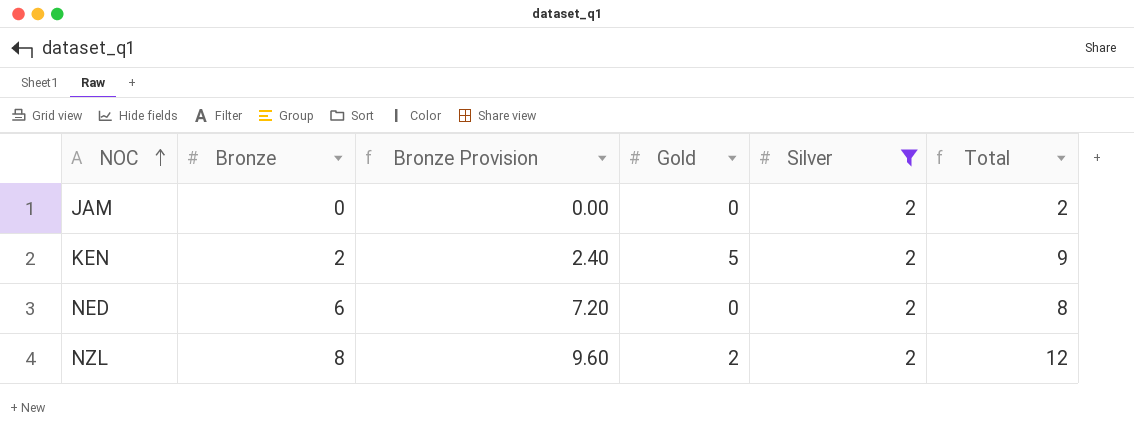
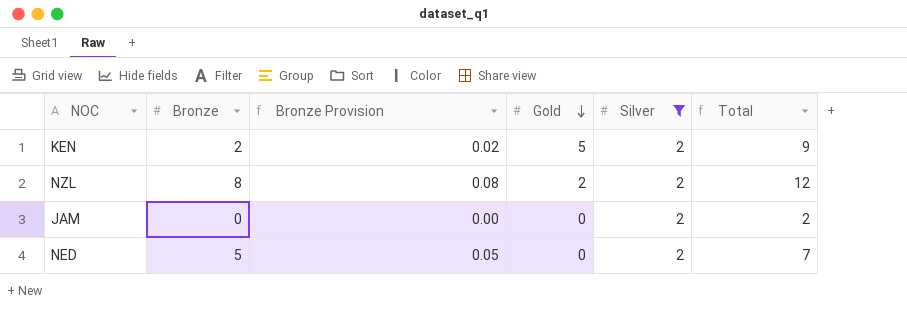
row order: NOC ascending -> Gold descending
column Bronze Provision | formula: [Bronze] * 1.2 -> [Bronze] * 0.01
NED | Bronze: 6 -> 5
NED | Total: 8 -> 7

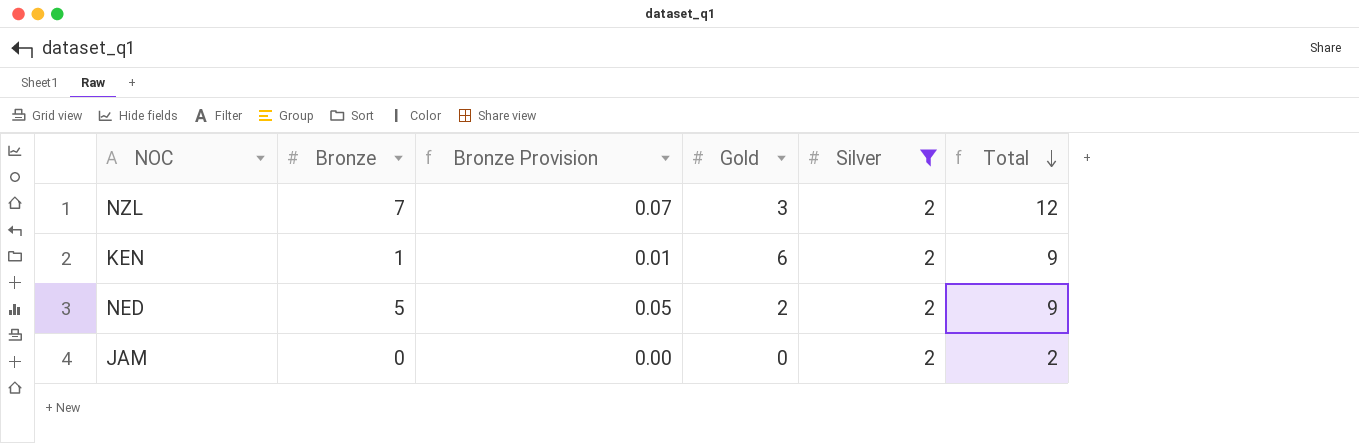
row order: Gold descending -> Total descending
NZL | Bronze: 8 -> 7
NZL | Bronze Provision: 0.08 -> 0.07
NZL | Gold: 2 -> 3
KEN | Bronze: 2 -> 1
KEN | Bronze Provision: 0.02 -> 0.01
KEN | Gold: 5 -> 6
NED | Gold: 0 -> 2
NED | Total: 7 -> 9

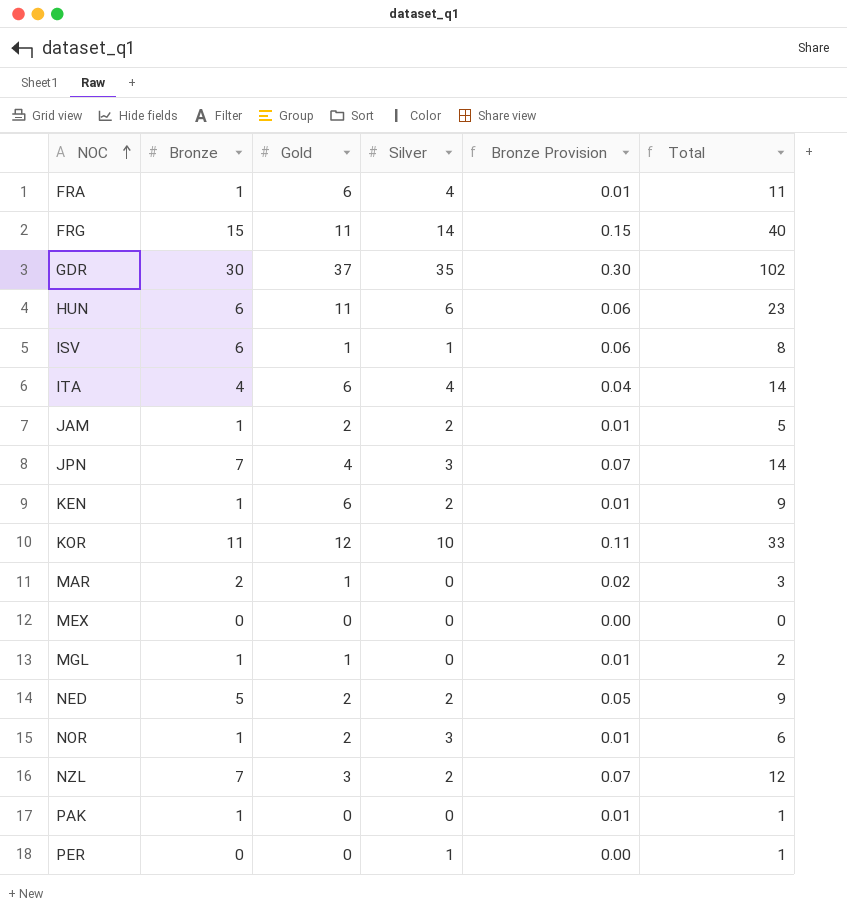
filter: Silver = 2 -> none
row order: Total descending -> NOC ascending
column Bronze Provision | position: 3 -> 5
JAM | Bronze: 0 -> 1
JAM | Gold: 0 -> 2
JAM | Bronze Provision: 0.00 -> 0.01
JAM | Total: 2 -> 5

